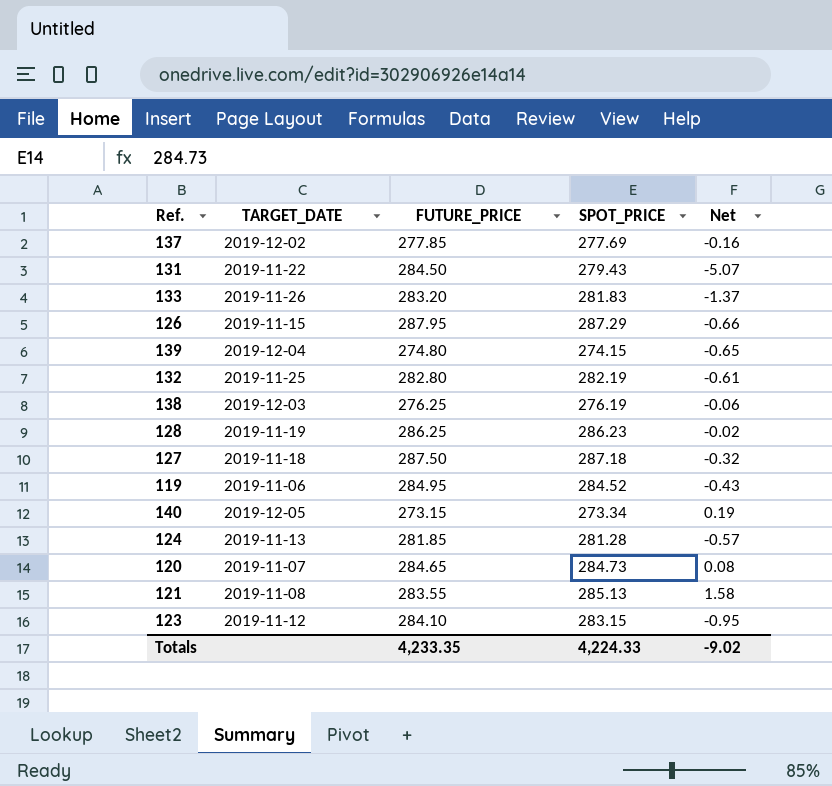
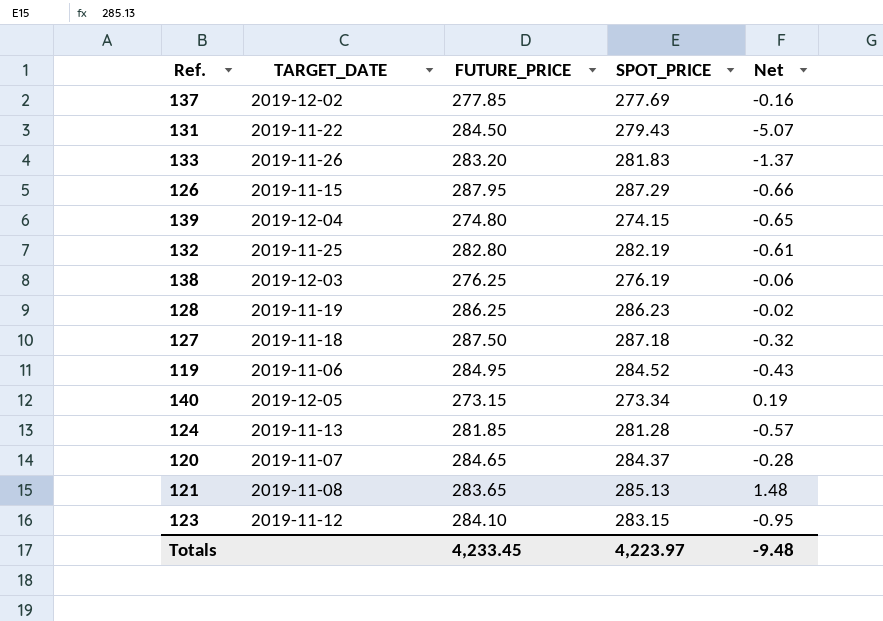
120 | SPOT_PRICE: 284.73 -> 284.37
120 | Net: 0.08 -> -0.28
121 | FUTURE_PRICE: 283.55 -> 283.65
121 | Net: 1.58 -> 1.48
Totals | FUTURE_PRICE: 4,233.35 -> 4,233.45
Totals | SPOT_PRICE: 4,224.33 -> 4,223.97
Totals | Net: -9.02 -> -9.48

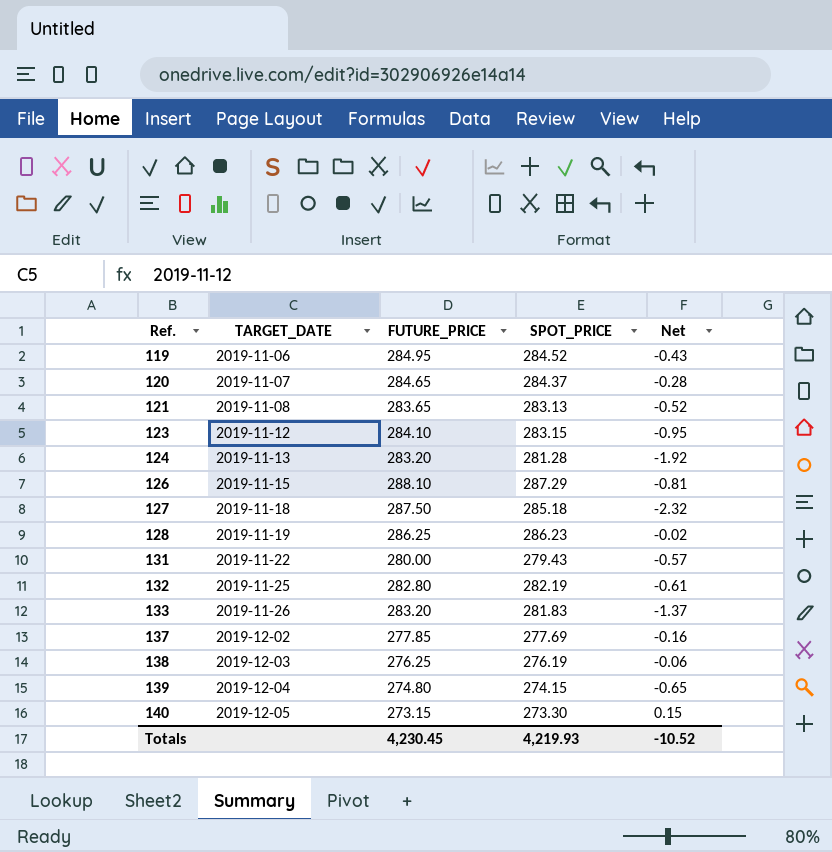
row order: none -> Ref. ascending
121 | SPOT_PRICE: 285.13 -> 283.13
121 | Net: 1.48 -> -0.52
124 | FUTURE_PRICE: 281.85 -> 283.20
124 | Net: -0.57 -> -1.92
126 | FUTURE_PRICE: 287.95 -> 288.10
126 | Net: -0.66 -> -0.81
127 | SPOT_PRICE: 287.18 -> 285.18
127 | Net: -0.32 -> -2.32
131 | FUTURE_PRICE: 284.50 -> 280.00
131 | Net: -5.07 -> -0.57
140 | SPOT_PRICE: 273.34 -> 273.30
140 | Net: 0.19 -> 0.15
Totals | FUTURE_PRICE: 4,233.45 -> 4,230.45
Totals | SPOT_PRICE: 4,223.97 -> 4,219.93
Totals | Net: -9.48 -> -10.52

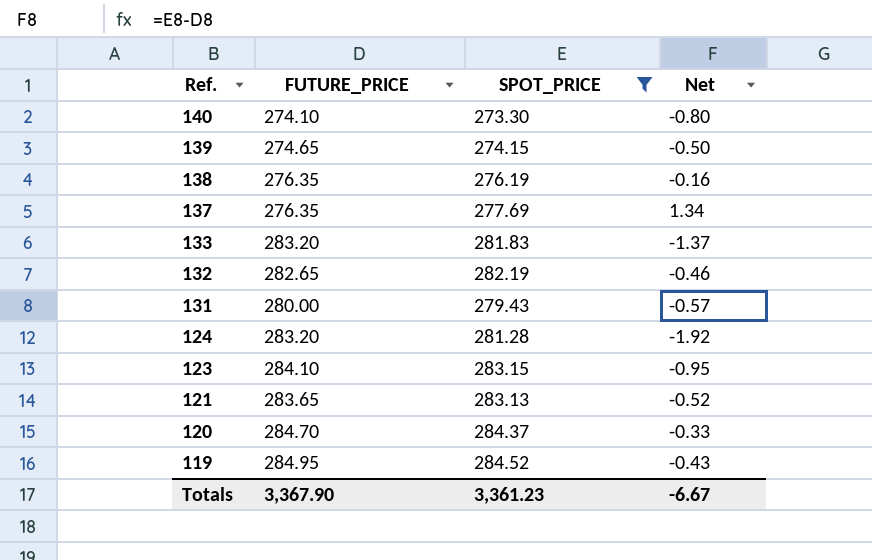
filter: none -> SPOT_PRICE <= 284.52
row order: Ref. ascending -> Ref. descending
column TARGET_DATE | position: 2 -> none
140 | FUTURE_PRICE: 273.15 -> 274.10
140 | Net: 0.15 -> -0.80
139 | FUTURE_PRICE: 274.80 -> 274.65
139 | Net: -0.65 -> -0.50
138 | FUTURE_PRICE: 276.25 -> 276.35
138 | Net: -0.06 -> -0.16
137 | FUTURE_PRICE: 277.85 -> 276.35
137 | Net: -0.16 -> 1.34
132 | FUTURE_PRICE: 282.80 -> 282.65
132 | Net: -0.61 -> -0.46
120 | FUTURE_PRICE: 284.65 -> 284.70
120 | Net: -0.28 -> -0.33
Totals | FUTURE_PRICE: 4,230.45 -> 3,367.90
Totals | SPOT_PRICE: 4,219.93 -> 3,361.23
Totals | Net: -10.52 -> -6.67

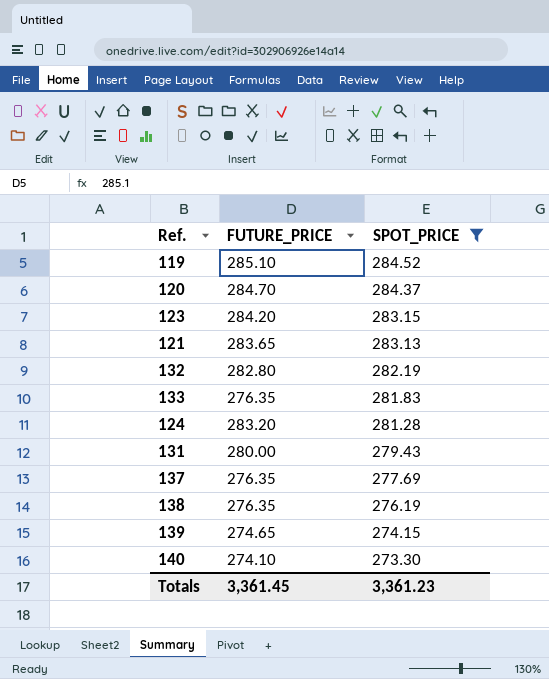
row order: Ref. descending -> SPOT_PRICE descending
column Net | formula: [SPOT_PRICE] - [FUTURE_PRICE] -> none
119 | FUTURE_PRICE: 284.95 -> 285.10
123 | FUTURE_PRICE: 284.10 -> 284.20
132 | FUTURE_PRICE: 282.65 -> 282.80
133 | FUTURE_PRICE: 283.20 -> 276.35
Totals | FUTURE_PRICE: 3,367.90 -> 3,361.45

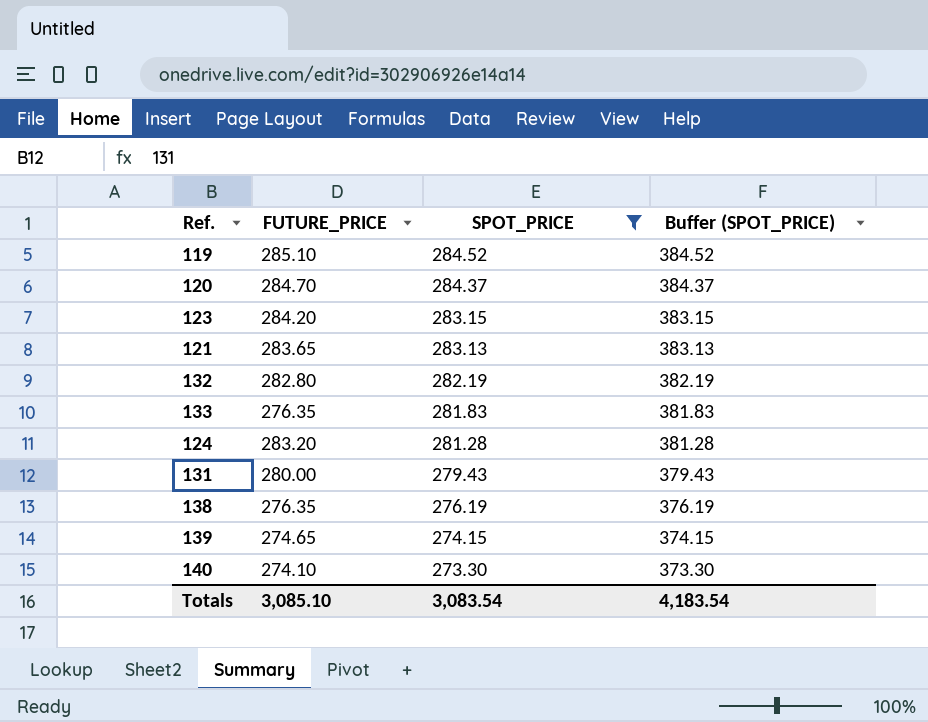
column Buffer (SPOT_PRICE) | formula: none -> [SPOT_PRICE] + 100
row 137: 276.35 | 277.69 -> none
Totals | FUTURE_PRICE: 3,361.45 -> 3,085.10
Totals | SPOT_PRICE: 3,361.23 -> 3,083.54

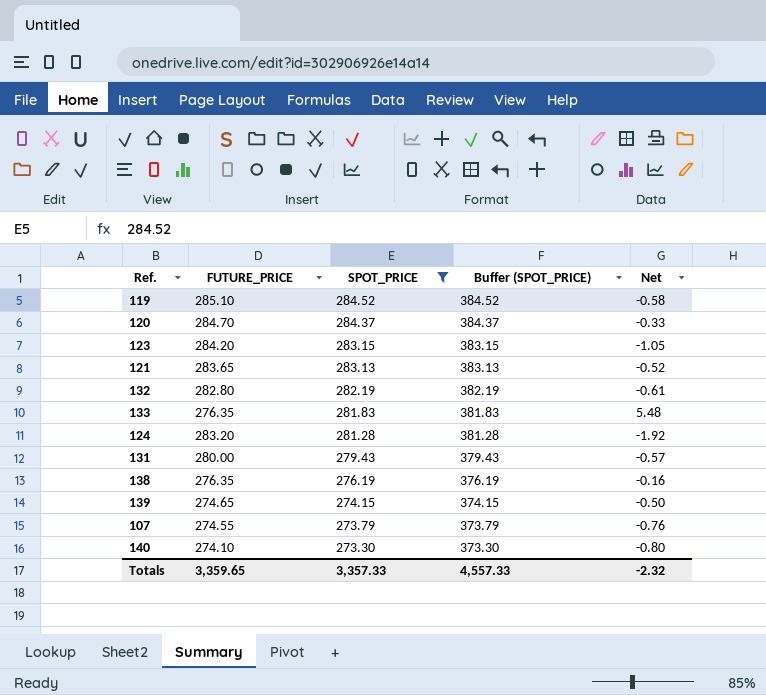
column Net | formula: none -> [SPOT_PRICE] - [FUTURE_PRICE]
row 107: none -> 274.55 | 273.79 | 373.79 | -0.76
Totals | FUTURE_PRICE: 3,085.10 -> 3,359.65
Totals | SPOT_PRICE: 3,083.54 -> 3,357.33
Totals | Buffer (SPOT_PRICE): 4,183.54 -> 4,557.33

